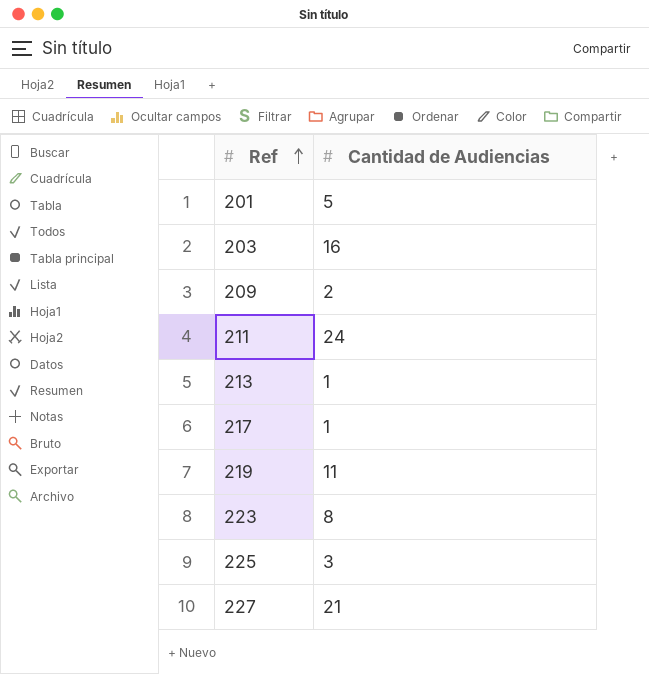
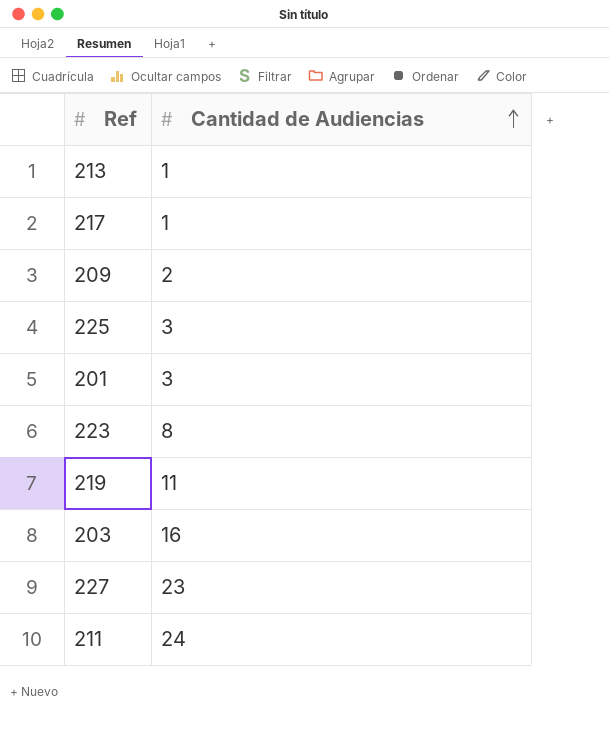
row order: Ref ascending -> Cantidad de Audiencias ascending
201 | Cantidad de Audiencias: 5 -> 3
227 | Cantidad de Audiencias: 21 -> 23

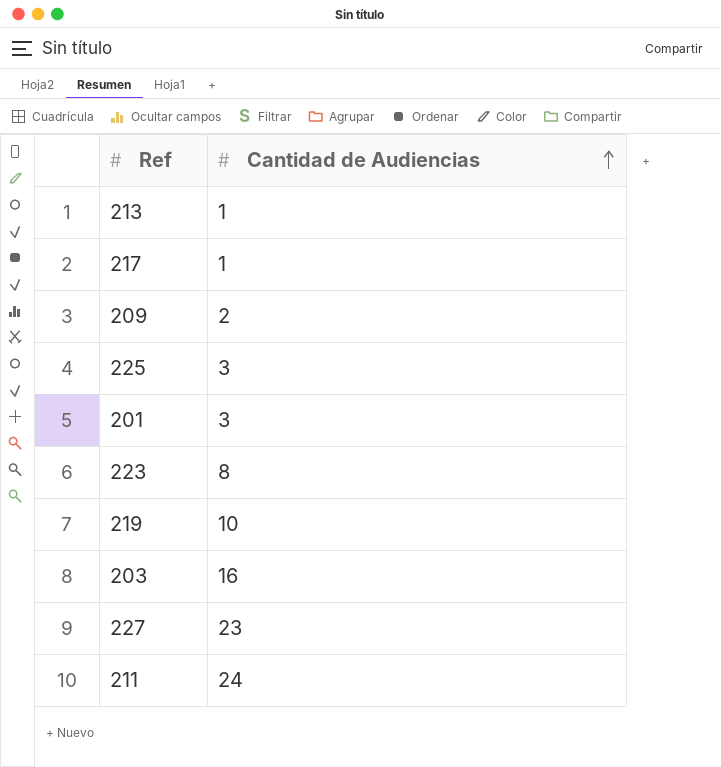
219 | Cantidad de Audiencias: 11 -> 10

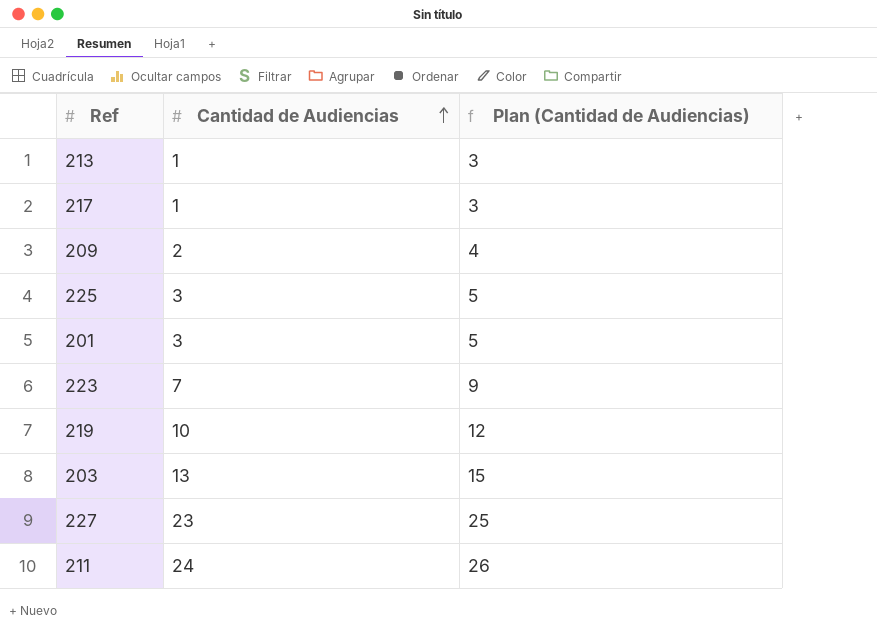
column Plan (Cantidad de Audiencias) | formula: none -> [Cantidad de Audiencias] + 2
223 | Cantidad de Audiencias: 8 -> 7
203 | Cantidad de Audiencias: 16 -> 13

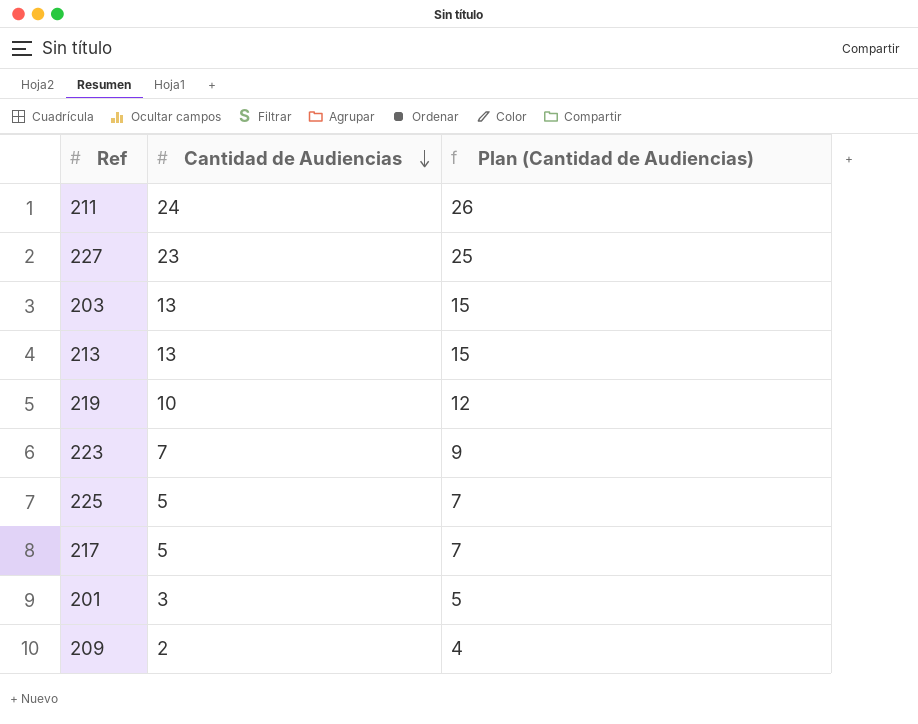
row order: Cantidad de Audiencias ascending -> Cantidad de Audiencias descending
213 | Cantidad de Audiencias: 1 -> 13
213 | Plan (Cantidad de Audiencias): 3 -> 15
225 | Cantidad de Audiencias: 3 -> 5
225 | Plan (Cantidad de Audiencias): 5 -> 7
217 | Cantidad de Audiencias: 1 -> 5
217 | Plan (Cantidad de Audiencias): 3 -> 7

